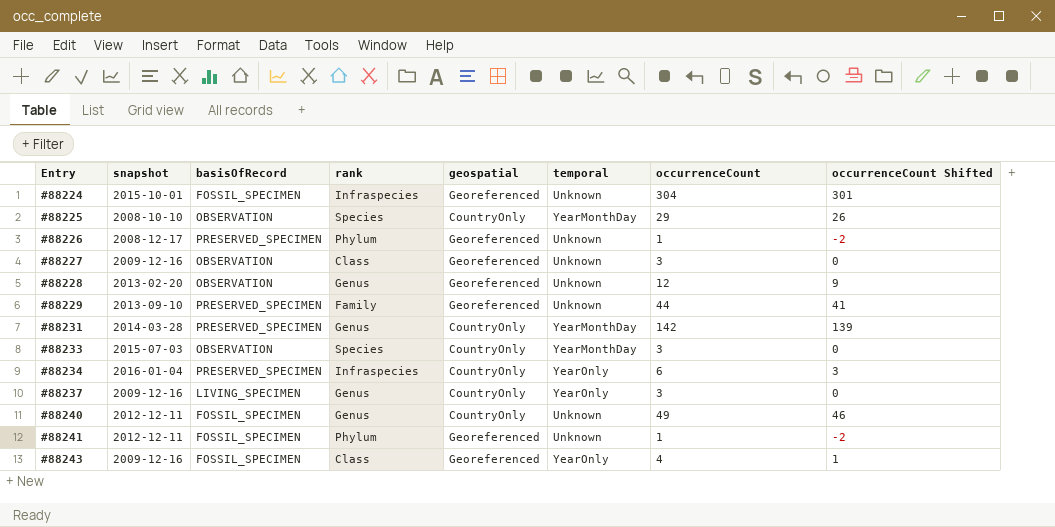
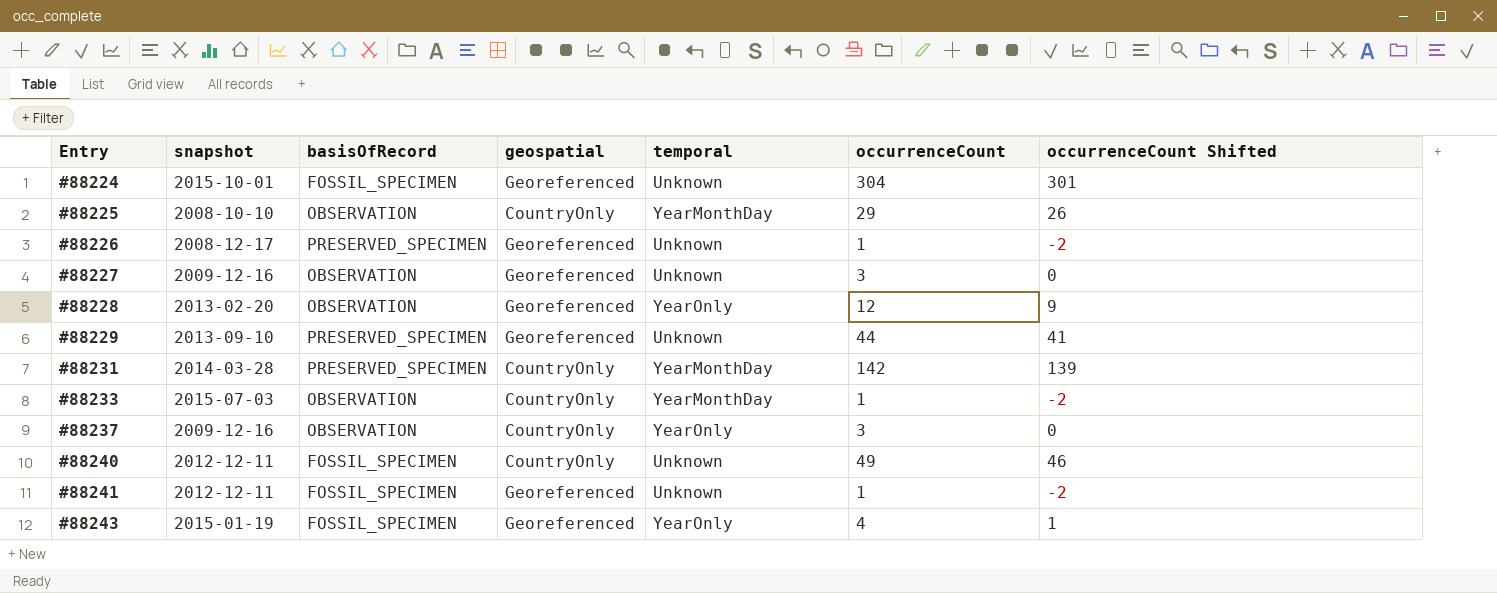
column rank | position: 4 -> none
row #88234: 2016-01-04 | PRESERVED_SPECIMEN | Infraspecies | CountryOnly | YearOnly | 6 | 3 -> none
#88228 | temporal: Unknown -> YearOnly
#88233 | occurrenceCount: 3 -> 1
#88233 | occurrenceCount Shifted: 0 -> -2
#88237 | basisOfRecord: LIVING_SPECIMEN -> OBSERVATION
#88243 | snapshot: 2009-12-16 -> 2015-01-19

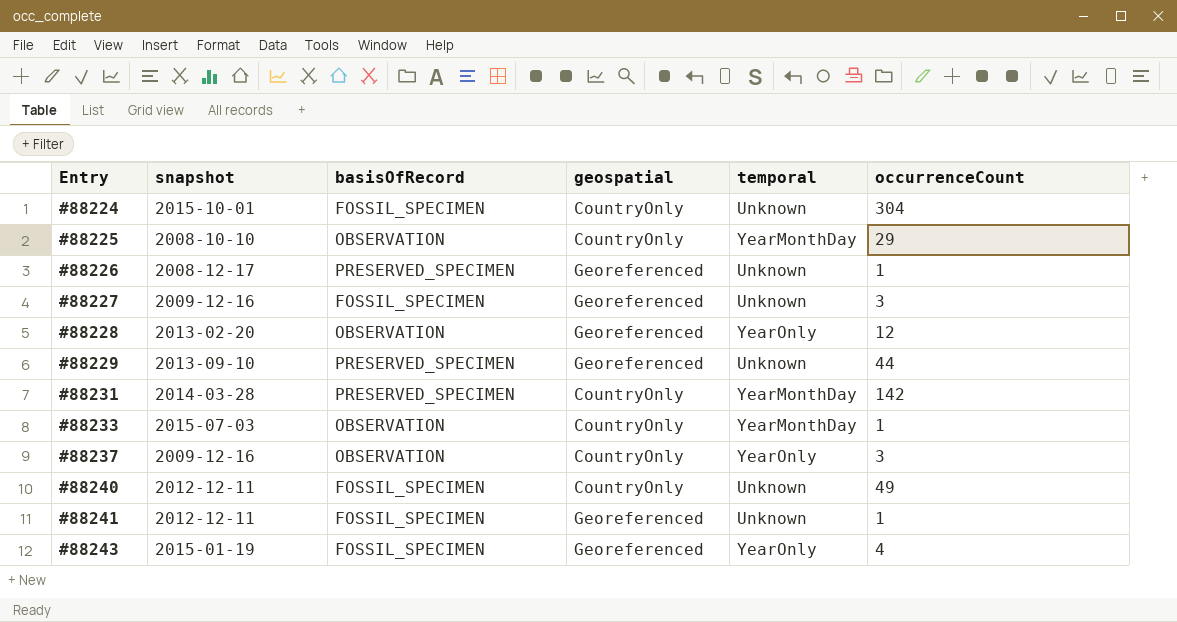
column occurrenceCount Shifted | formula: [occurrenceCount] - 3 -> none
#88224 | geospatial: Georeferenced -> CountryOnly
#88227 | basisOfRecord: OBSERVATION -> FOSSIL_SPECIMEN

